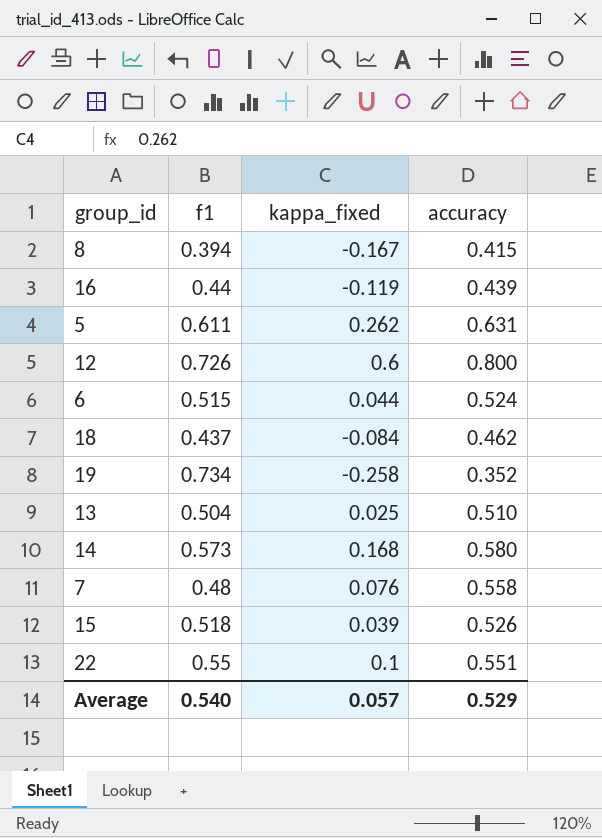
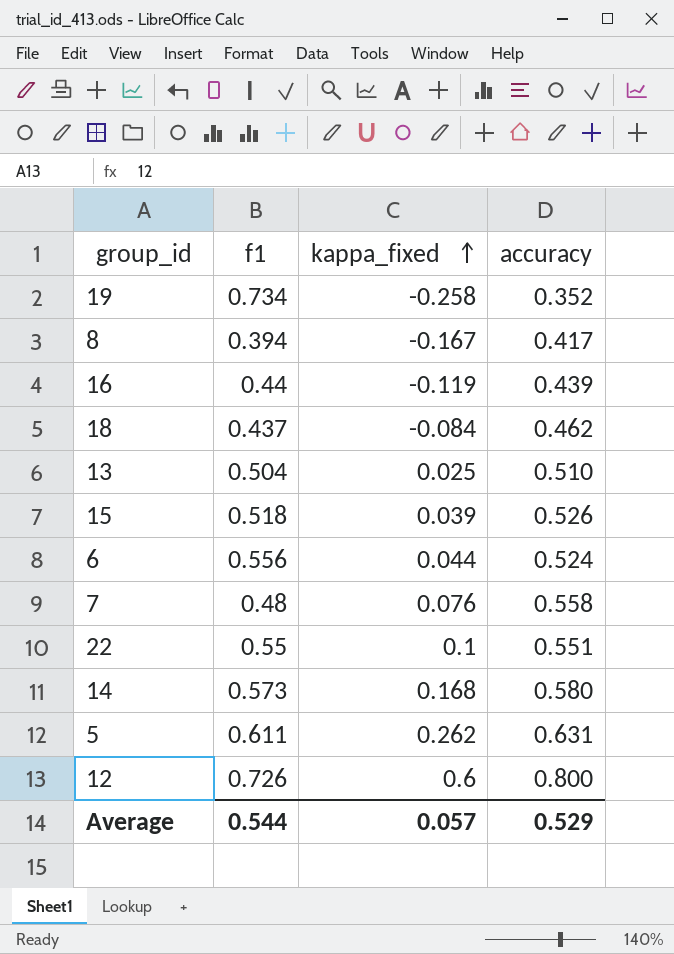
row order: none -> kappa_fixed ascending
8 | accuracy: 0.415 -> 0.417
6 | f1: 0.515 -> 0.556
Average | f1: 0.540 -> 0.544

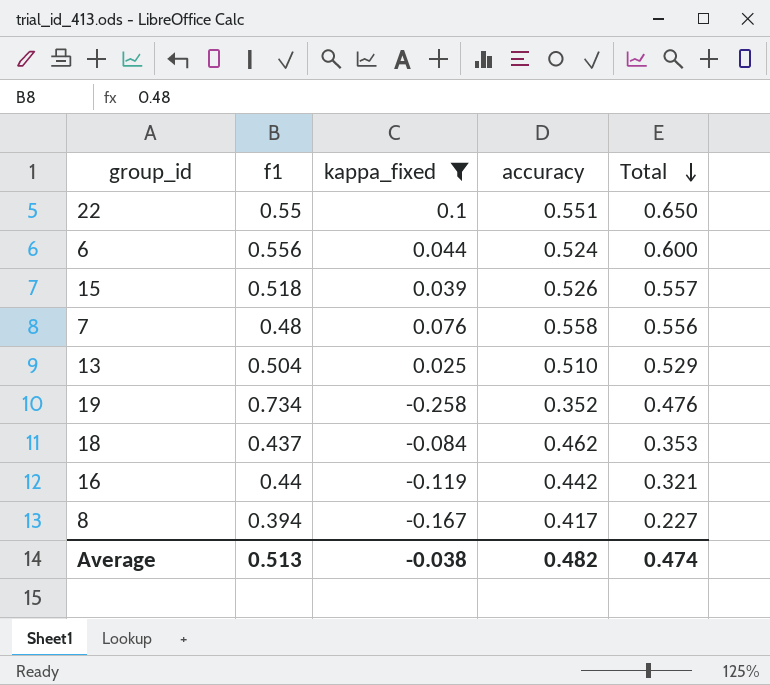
filter: none -> kappa_fixed <= 0.1
row order: kappa_fixed ascending -> Total descending
column Total | formula: none -> [f1] + [kappa_fixed]
16 | accuracy: 0.439 -> 0.442
Average | f1: 0.544 -> 0.513
Average | kappa_fixed: 0.057 -> -0.038
Average | accuracy: 0.529 -> 0.482

